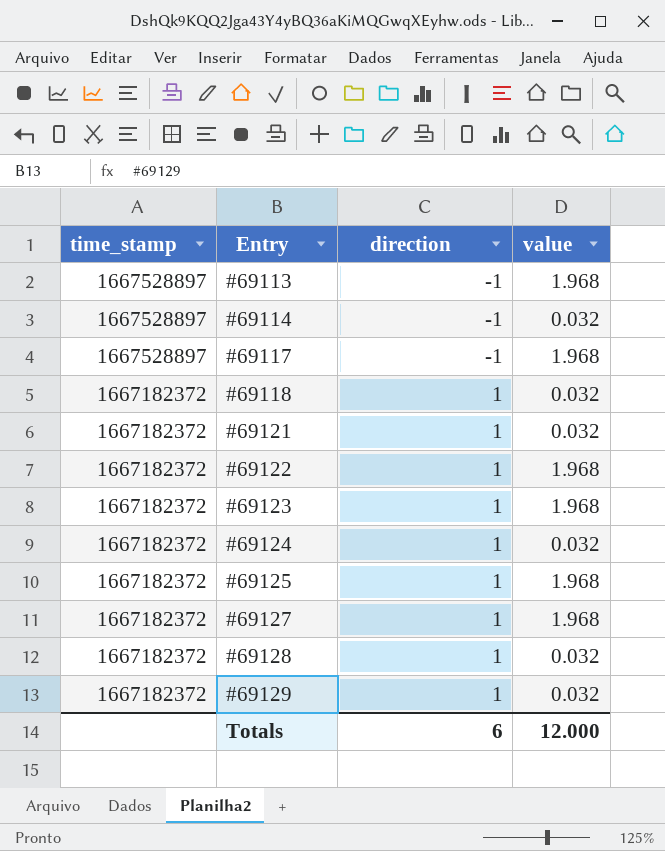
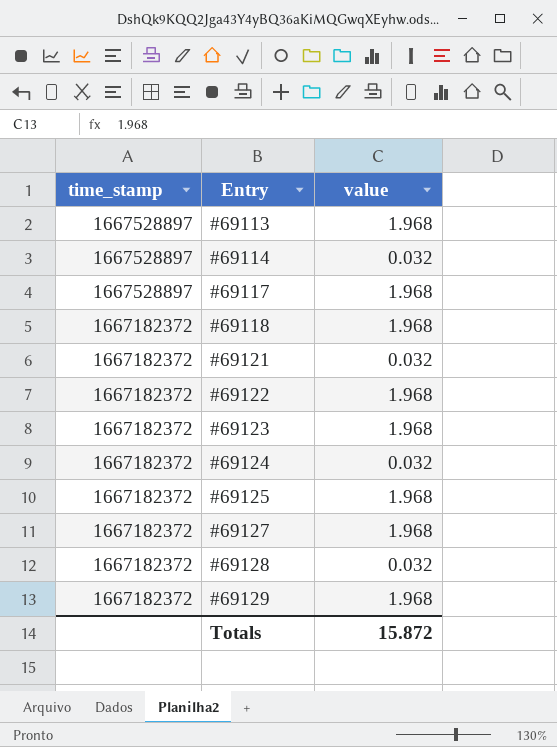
column direction | position: 3 -> none
#69118 | value: 0.032 -> 1.968
#69129 | value: 0.032 -> 1.968
Totals | value: 12.000 -> 15.872

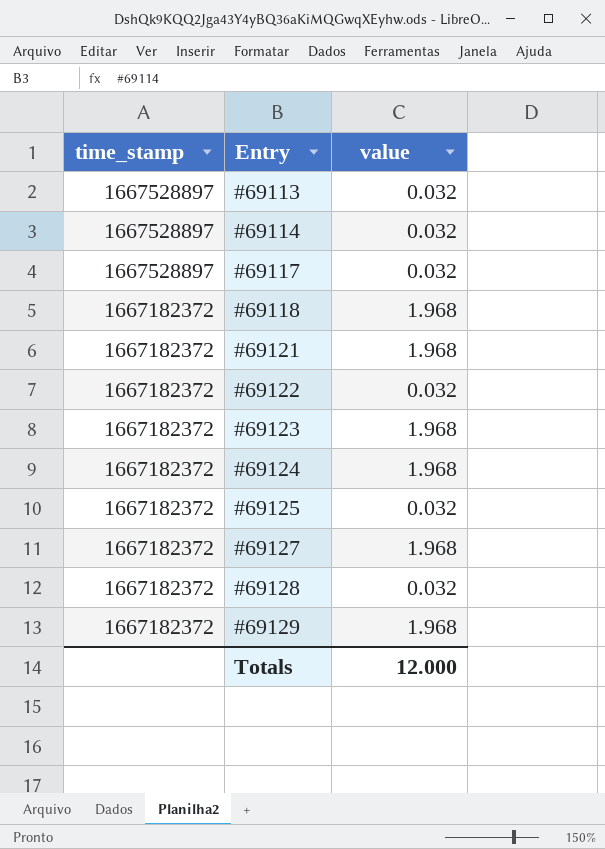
#69113 | value: 1.968 -> 0.032
#69117 | value: 1.968 -> 0.032
#69121 | value: 0.032 -> 1.968
#69122 | value: 1.968 -> 0.032
#69124 | value: 0.032 -> 1.968
#69125 | value: 1.968 -> 0.032
Totals | value: 15.872 -> 12.000

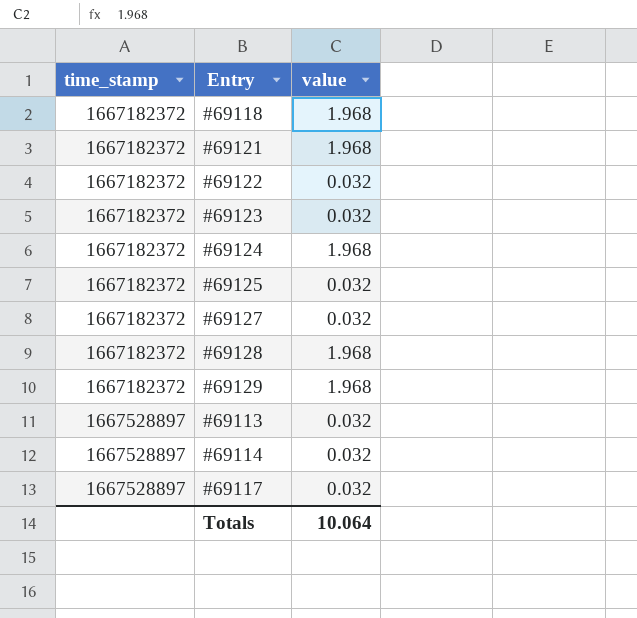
row order: time_stamp descending -> time_stamp ascending
#69123 | value: 1.968 -> 0.032
#69127 | value: 1.968 -> 0.032
#69128 | value: 0.032 -> 1.968
Totals | value: 12.000 -> 10.064

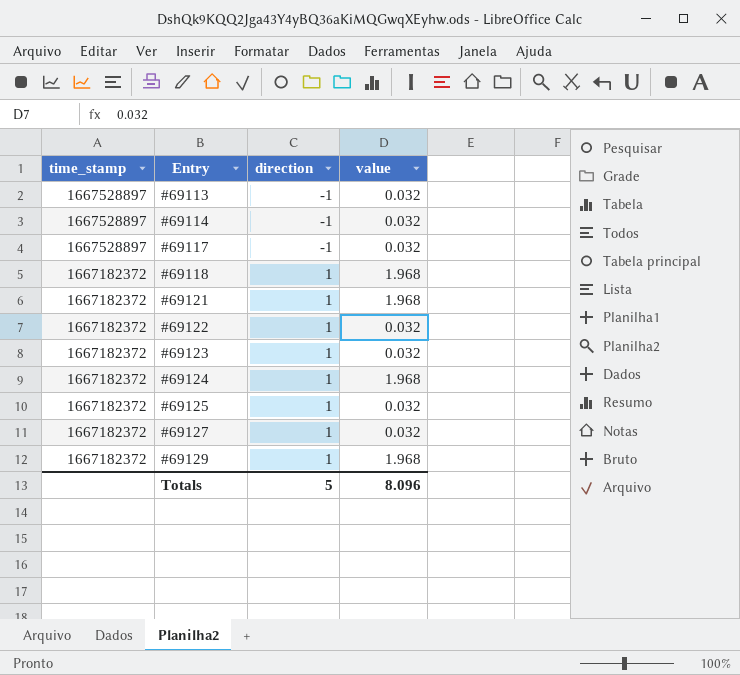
row order: time_stamp ascending -> time_stamp descending
column direction | position: none -> 3
row #69128: 1667182372 | 1.968 -> none
Totals | value: 10.064 -> 8.096

